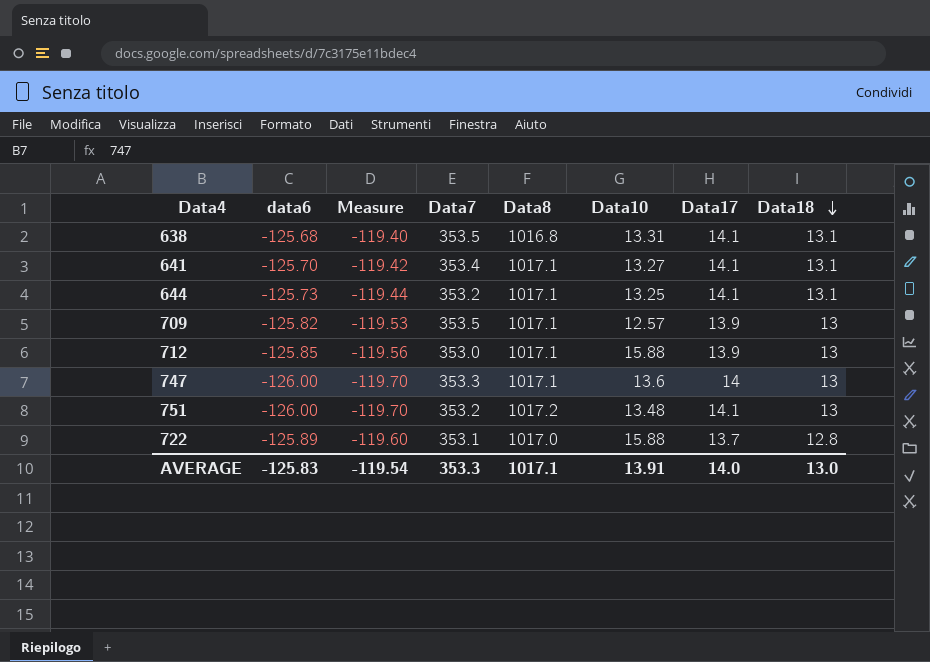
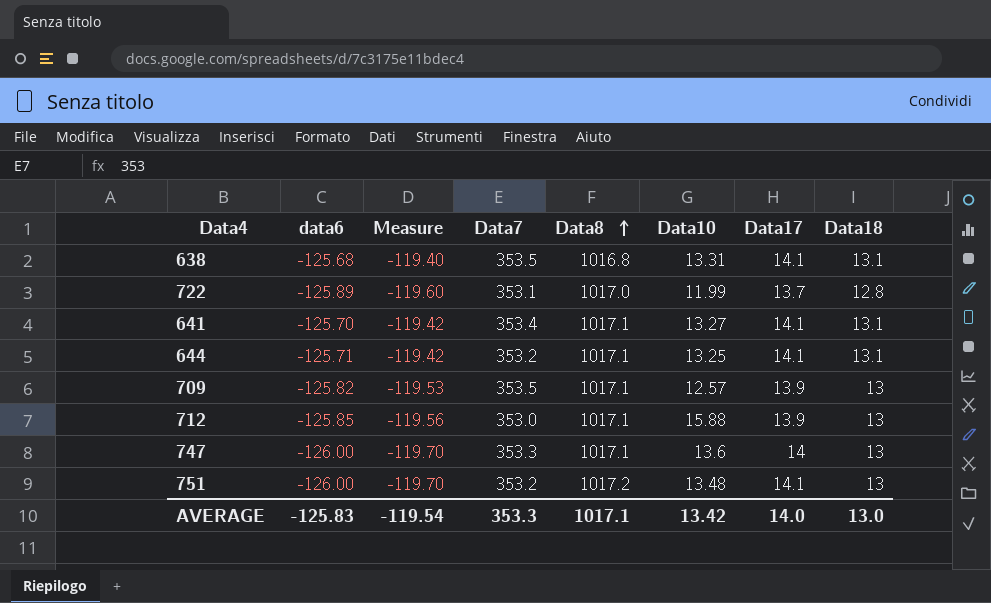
row order: Data18 descending -> Data8 ascending
722 | Data10: 15.88 -> 11.99
644 | data6: -125.73 -> -125.71
644 | Measure: -119.44 -> -119.42
AVERAGE | Data10: 13.91 -> 13.42

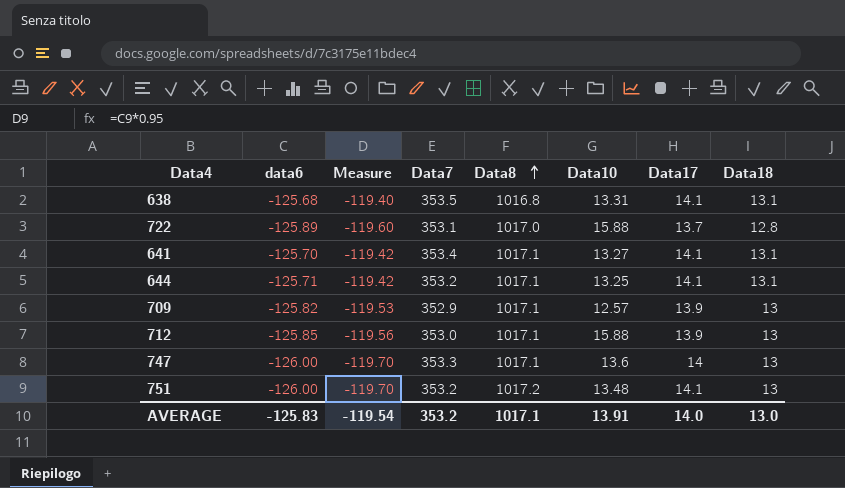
722 | Data10: 11.99 -> 15.88
709 | Data7: 353.5 -> 352.9
AVERAGE | Data7: 353.3 -> 353.2
AVERAGE | Data10: 13.42 -> 13.91

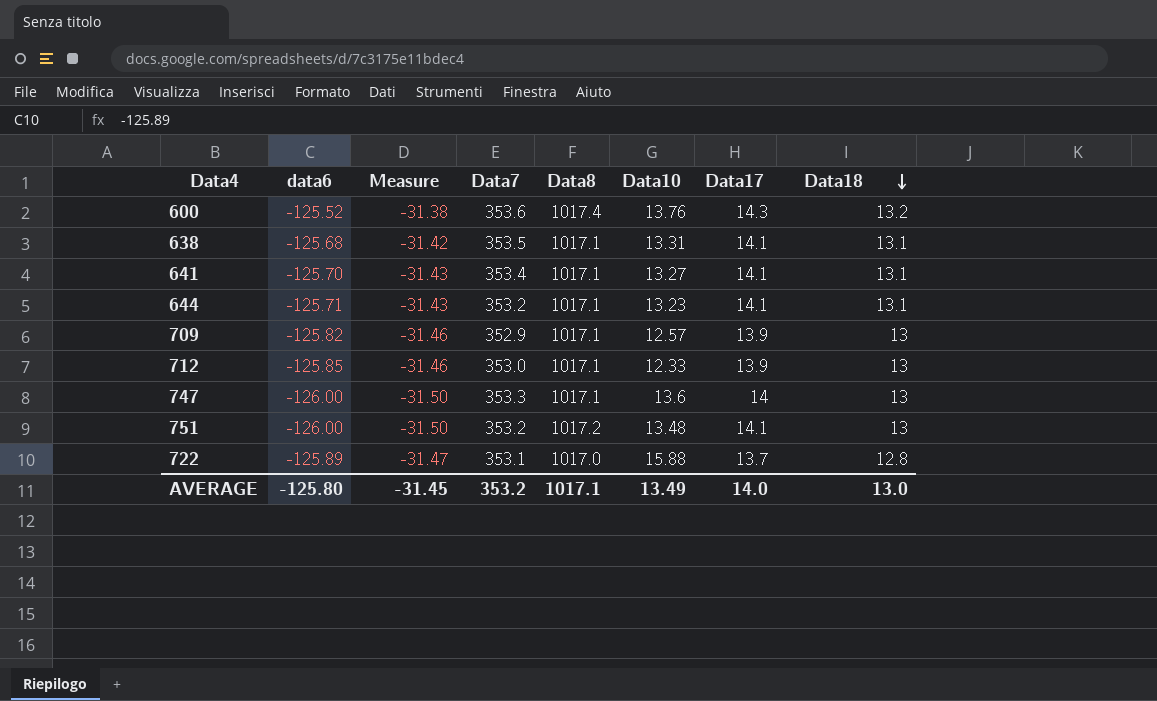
row order: Data8 ascending -> Data18 descending
column Measure | formula: [data6] * 0.95 -> [data6] * 0.25
row 600: none -> -125.52 | -31.38 | 353.6 | 1017.4 | 13.76 | 14.3 | 13.2
638 | Data8: 1016.8 -> 1017.1
644 | Data10: 13.25 -> 13.23
712 | Data10: 15.88 -> 12.33
AVERAGE | data6: -125.83 -> -125.80
AVERAGE | Measure: -119.54 -> -31.45
AVERAGE | Data10: 13.91 -> 13.49

